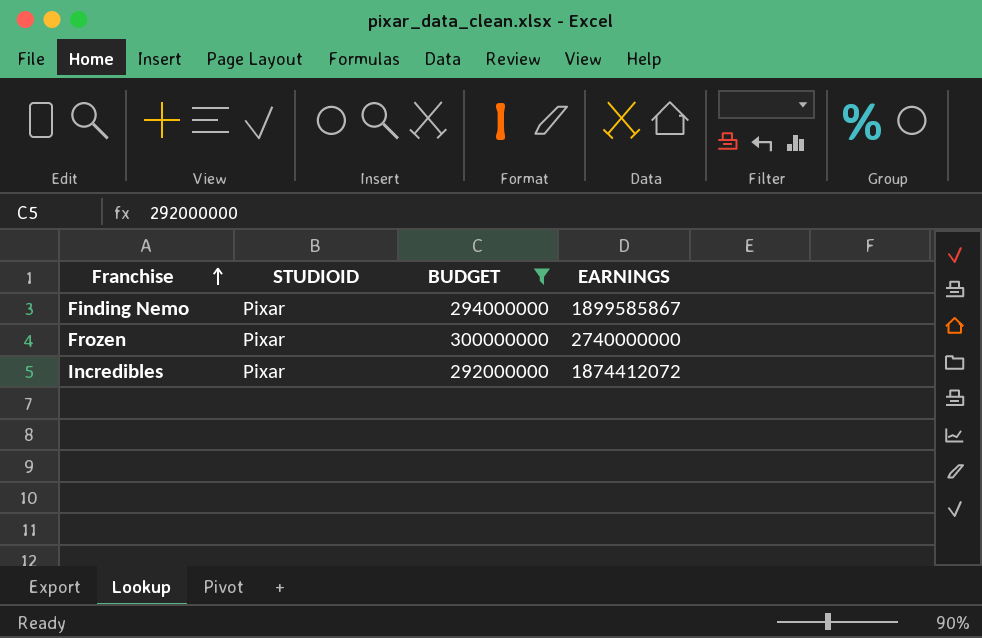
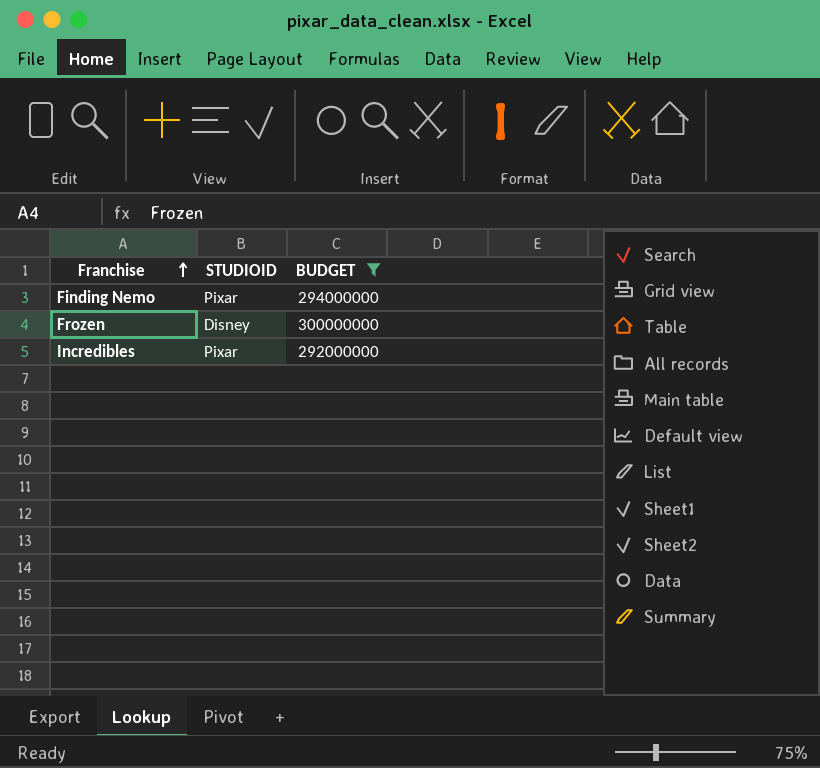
column EARNINGS | position: 4 -> none
Frozen | STUDIOID: Pixar -> Disney

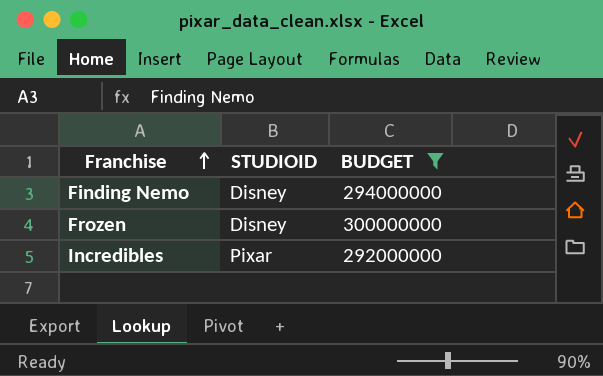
Finding Nemo | STUDIOID: Pixar -> Disney

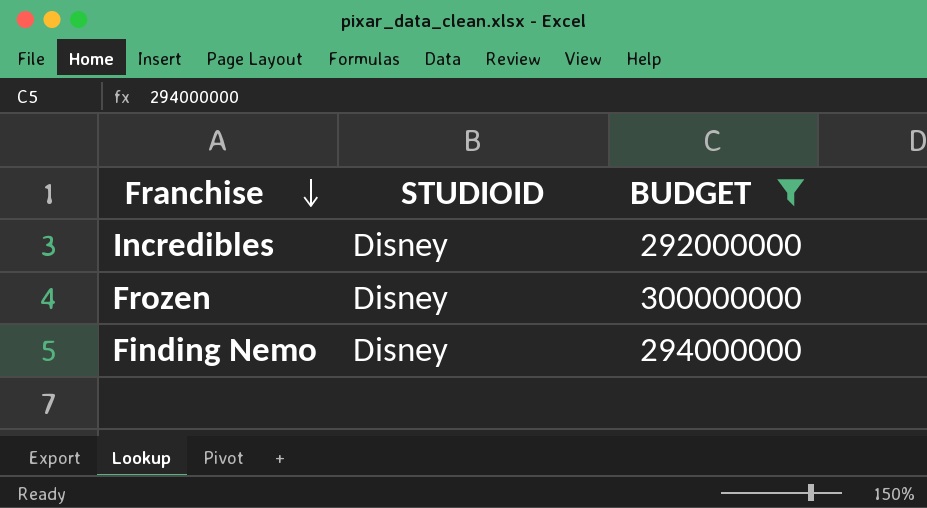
row order: Franchise ascending -> Franchise descending
Incredibles | STUDIOID: Pixar -> Disney

